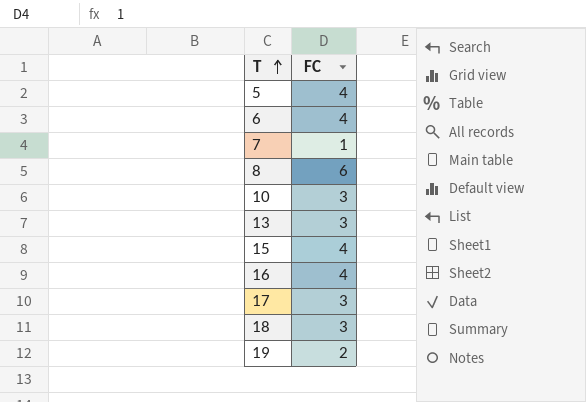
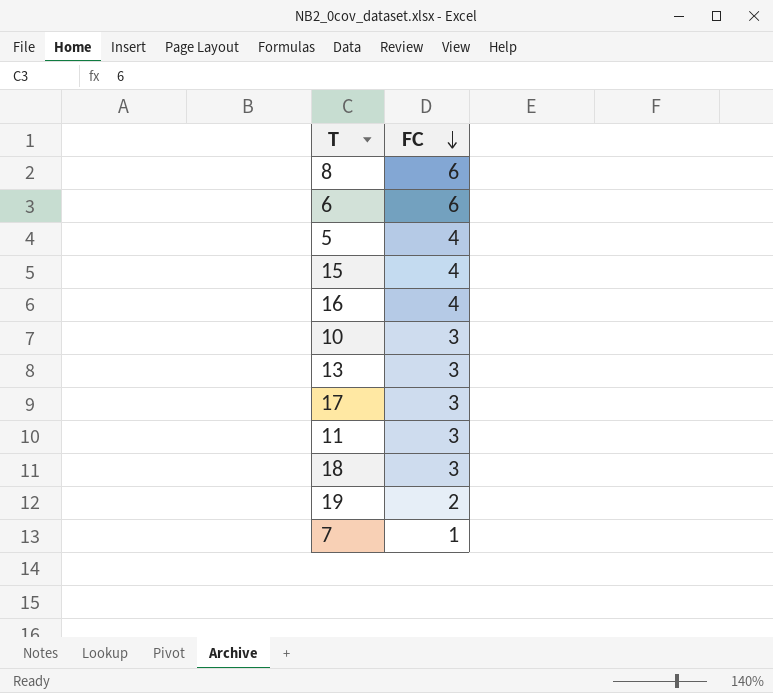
row order: T ascending -> FC descending
6 | FC: 4 -> 6
row 11: none -> 3

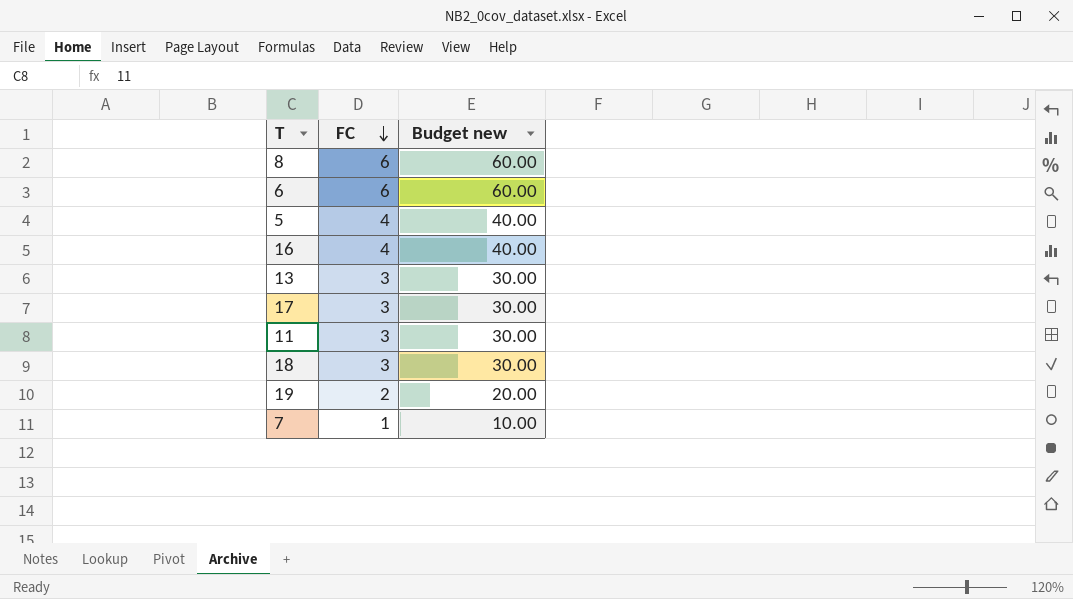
column Budget new | formula: none -> [FC] * 10
row 15: 4 -> none
row 10: 3 -> none

